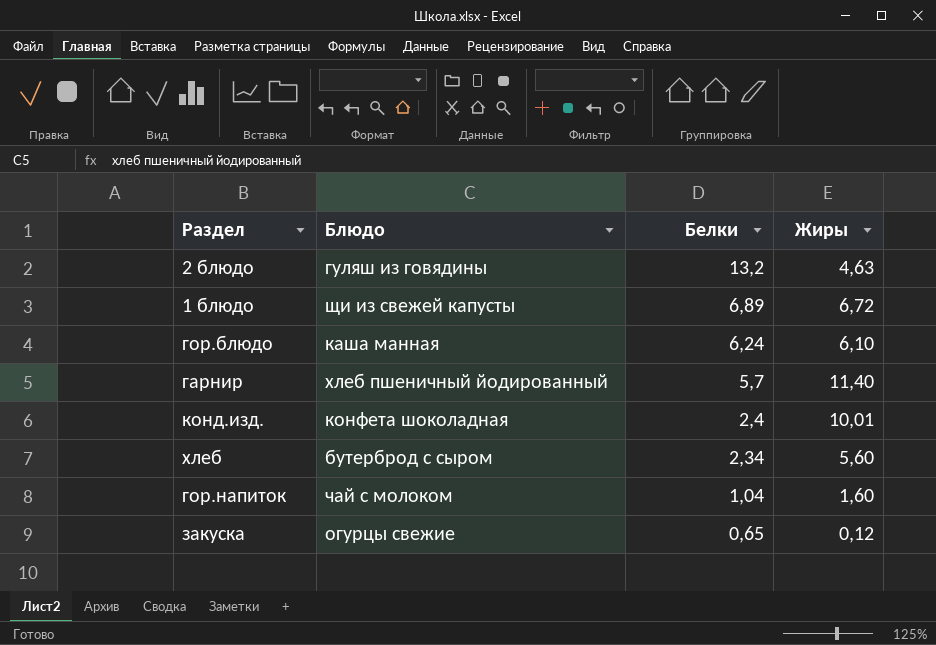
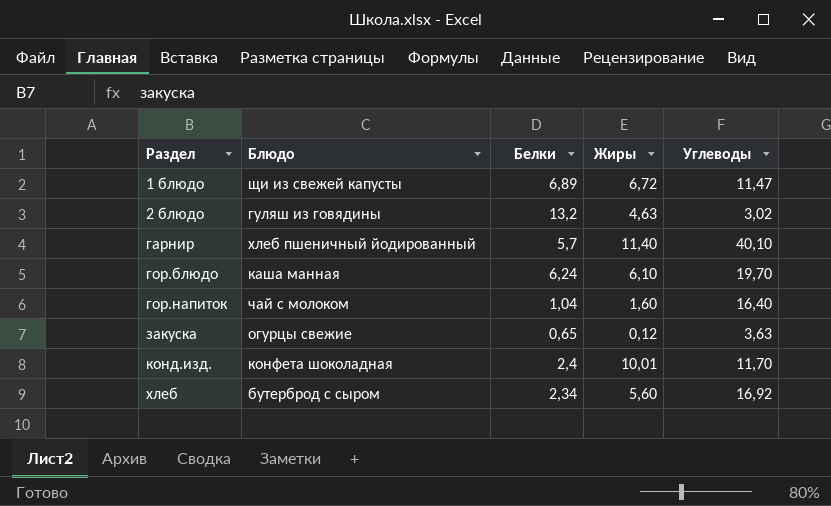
row order: Белки descending -> Раздел ascending
column Углеводы | position: none -> 5

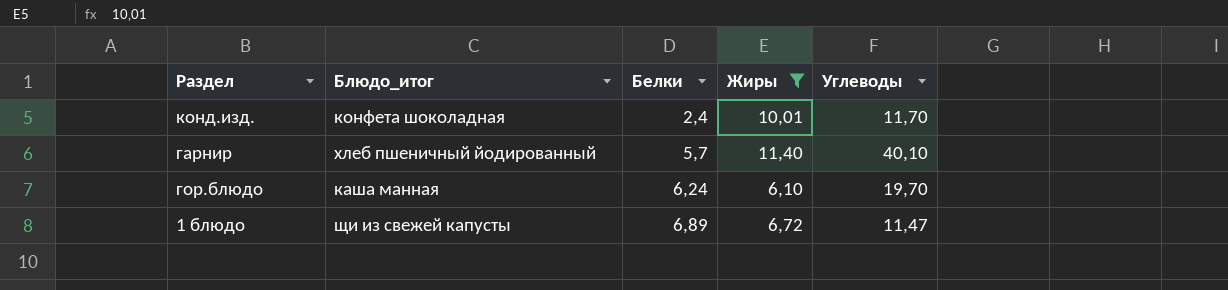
filter: none -> Жиры >= 6,10
row order: Раздел ascending -> Белки ascending
column name: Блюдо -> Блюдо_итог

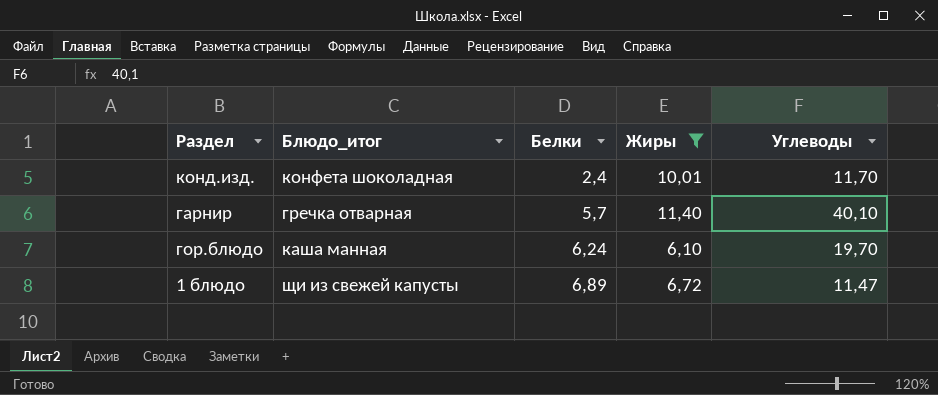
гарнир | Блюдо_итог: хлеб пшеничный йодированный -> гречка отварная

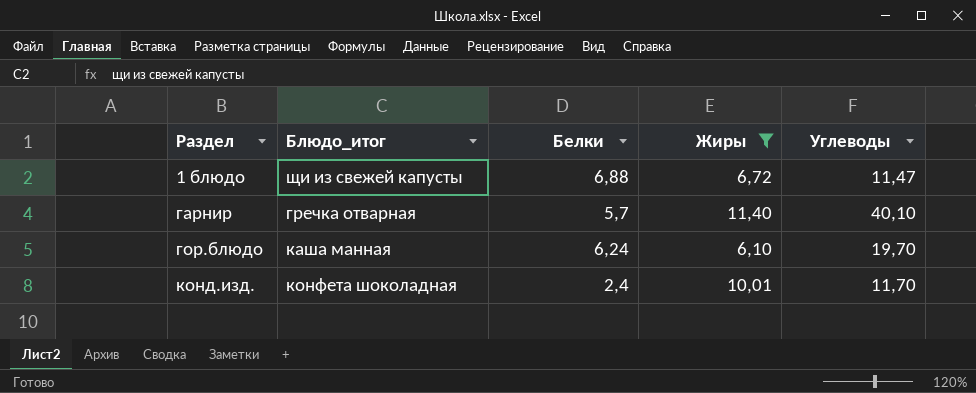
row order: Белки ascending -> Раздел ascending
1 блюдо | Белки: 6,89 -> 6,88

